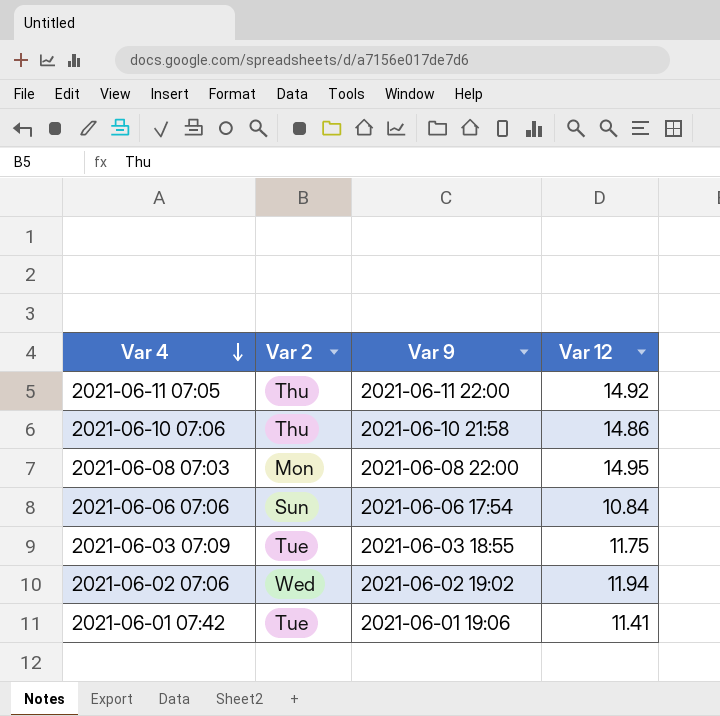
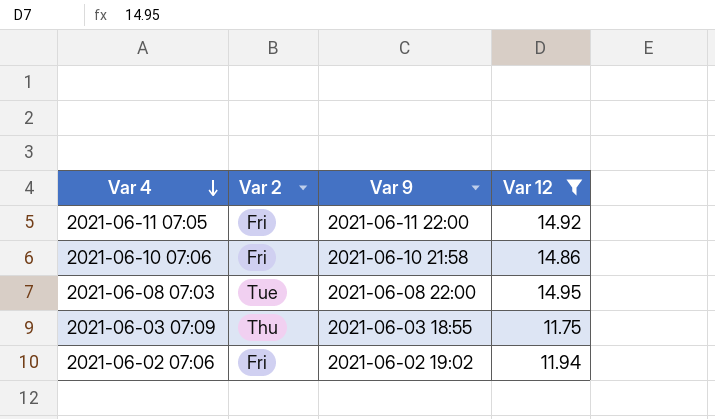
filter: none -> Var 12 >= 11.75
2021-06-11 07:05 | Var 2: Thu -> Fri
2021-06-10 07:06 | Var 2: Thu -> Fri
2021-06-08 07:03 | Var 2: Mon -> Tue
2021-06-03 07:09 | Var 2: Tue -> Thu
2021-06-02 07:06 | Var 2: Wed -> Fri

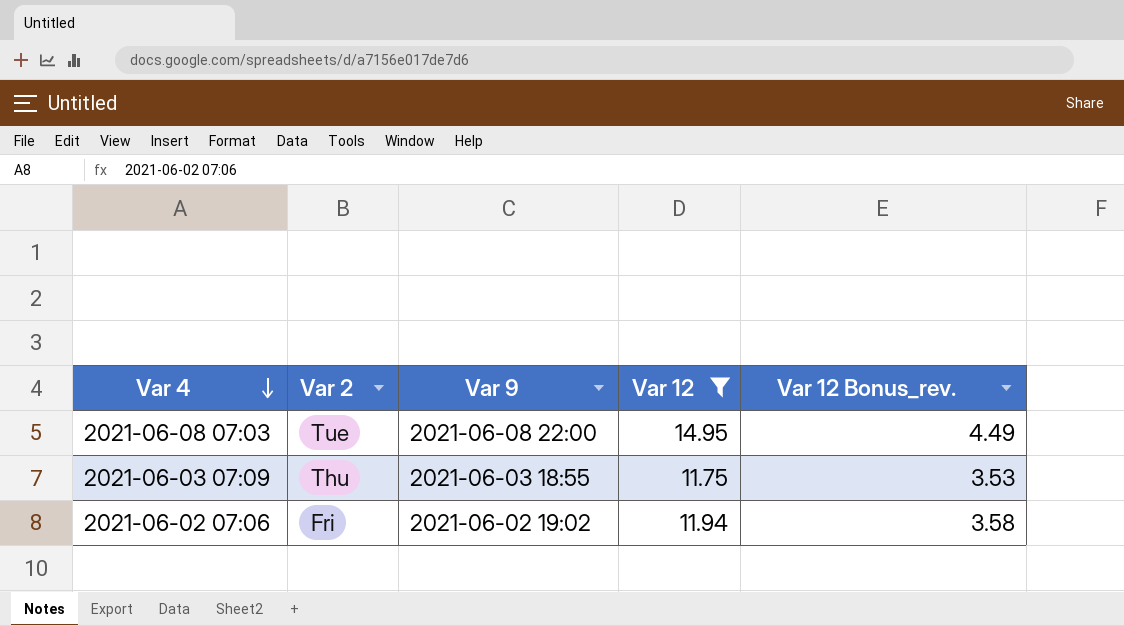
column Var 12 Bonus_rev. | formula: none -> [Var 12] * 0.3
row 2021-06-11 07:05: Fri | 2021-06-11 22:00 | 14.92 -> none
row 2021-06-10 07:06: Fri | 2021-06-10 21:58 | 14.86 -> none

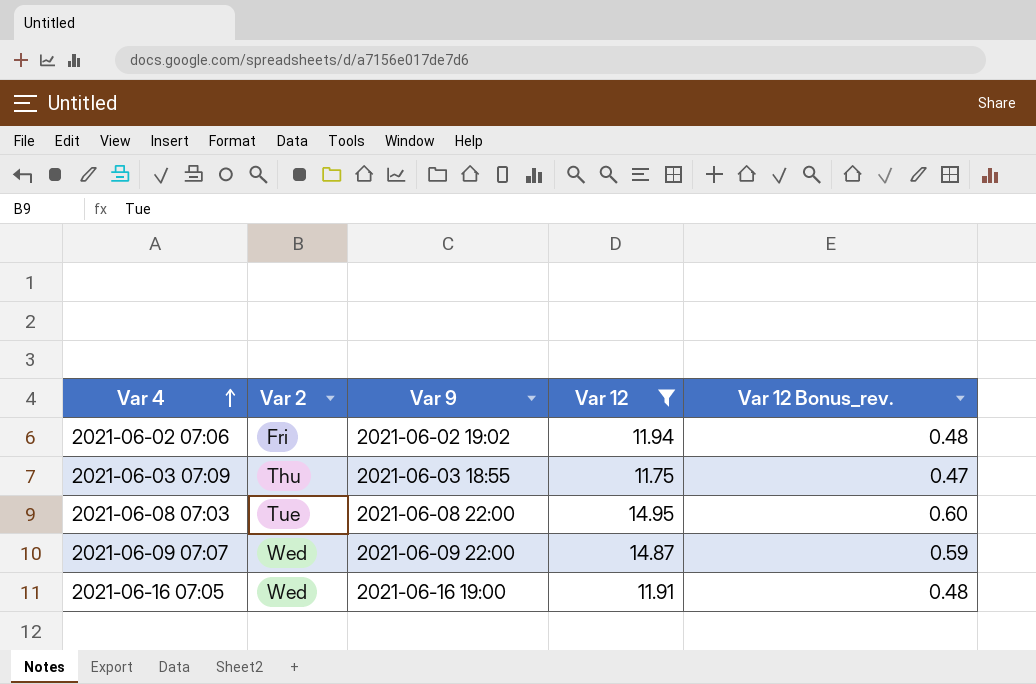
row order: Var 4 descending -> Var 4 ascending
column Var 12 Bonus_rev. | formula: [Var 12] * 0.3 -> [Var 12] * 0.04
row 2021-06-09 07:07: none -> Wed | 2021-06-09 22:00 | 14.87 | 0.59
row 2021-06-16 07:05: none -> Wed | 2021-06-16 19:00 | 11.91 | 0.48

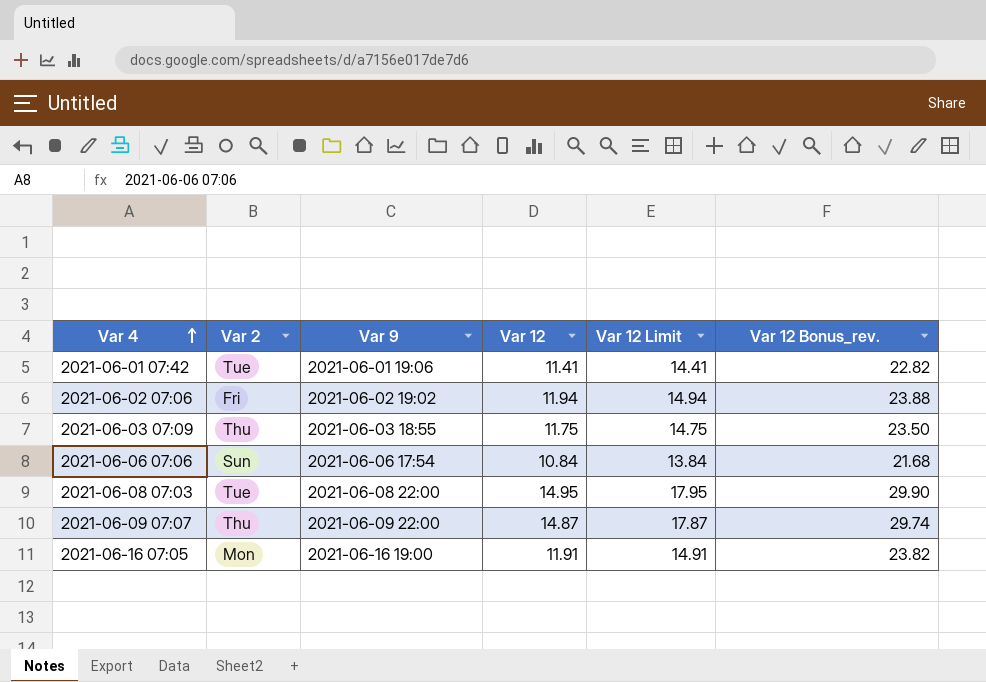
filter: Var 12 >= 11.75 -> none
column Var 12 Limit | formula: none -> [Var 12] + 3
column Var 12 Bonus_rev. | formula: [Var 12] * 0.04 -> [Var 12] * 2
2021-06-09 07:07 | Var 2: Wed -> Thu
2021-06-16 07:05 | Var 2: Wed -> Mon

